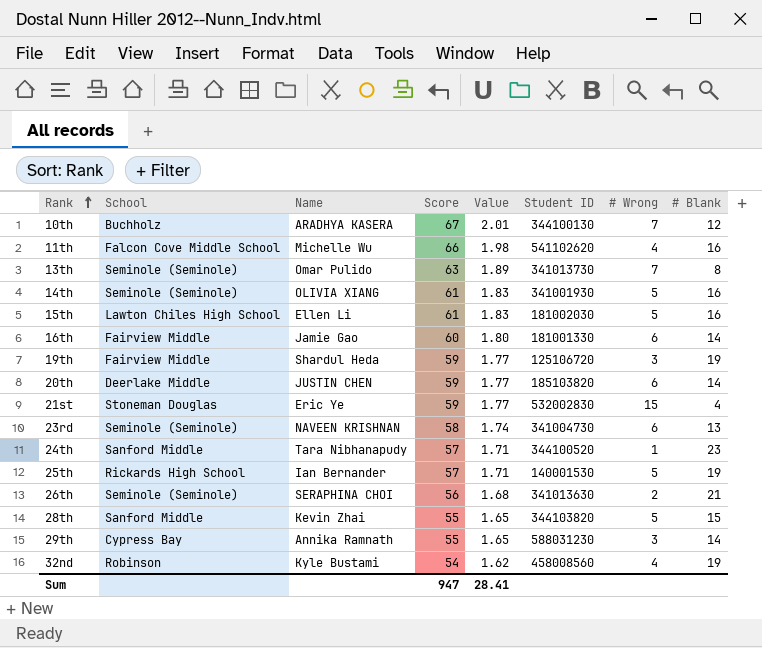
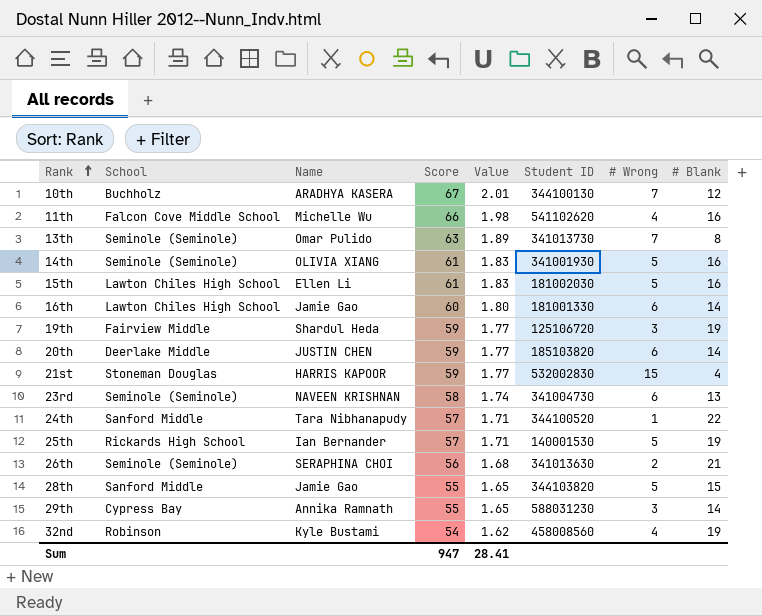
16th | School: Fairview Middle -> Lawton Chiles High School
21st | Name: Eric Ye -> HARRIS KAPOOR
24th | # Blank: 23 -> 22
28th | Name: Kevin Zhai -> Jamie Gao

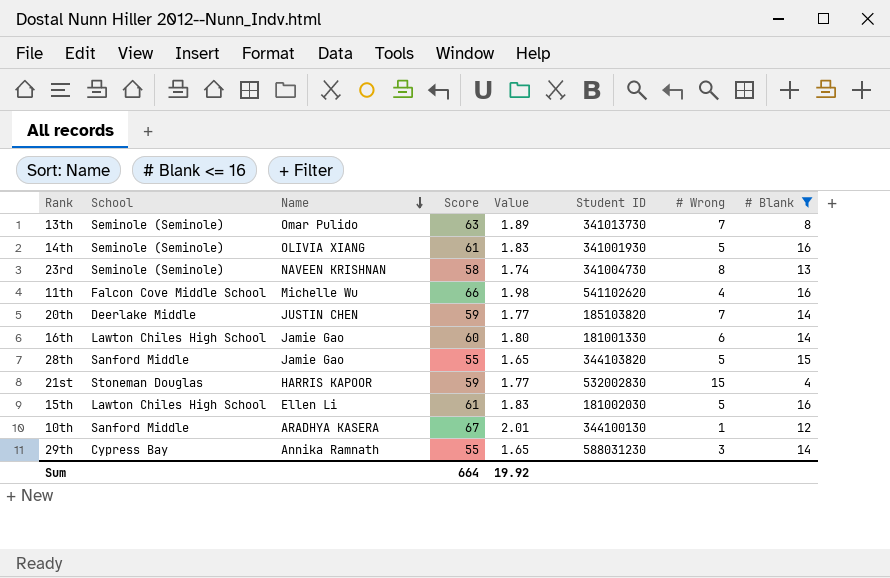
filter: none -> # Blank <= 16
row order: Rank ascending -> Name descending
23rd | # Wrong: 6 -> 8
20th | # Wrong: 6 -> 7
10th | School: Buchholz -> Sanford Middle
10th | # Wrong: 7 -> 1
Sum | Score: 947 -> 664
Sum | Value: 28.41 -> 19.92

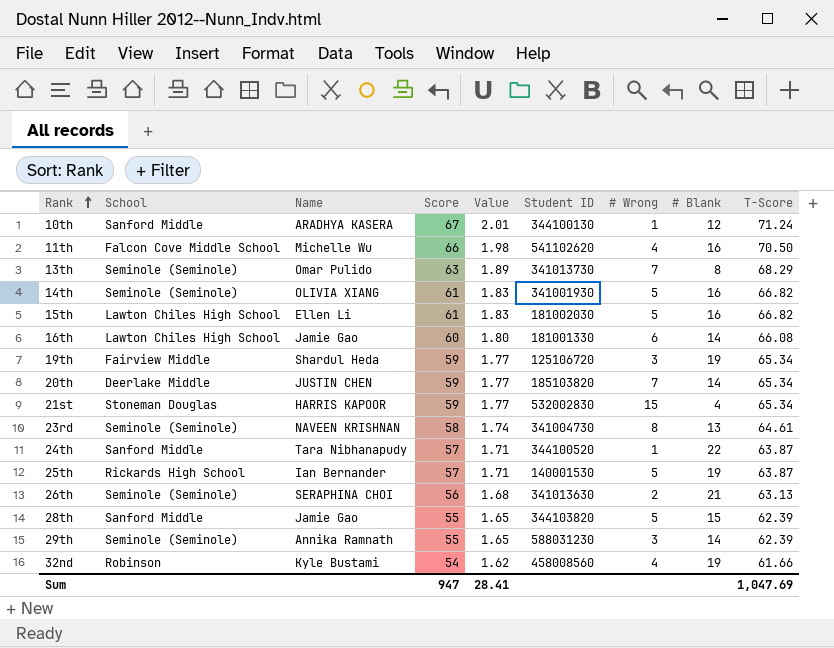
filter: # Blank <= 16 -> none
row order: Name descending -> Rank ascending
column T-Score | position: none -> 9
29th | School: Cypress Bay -> Seminole (Seminole)
Sum | Score: 664 -> 947
Sum | Value: 19.92 -> 28.41

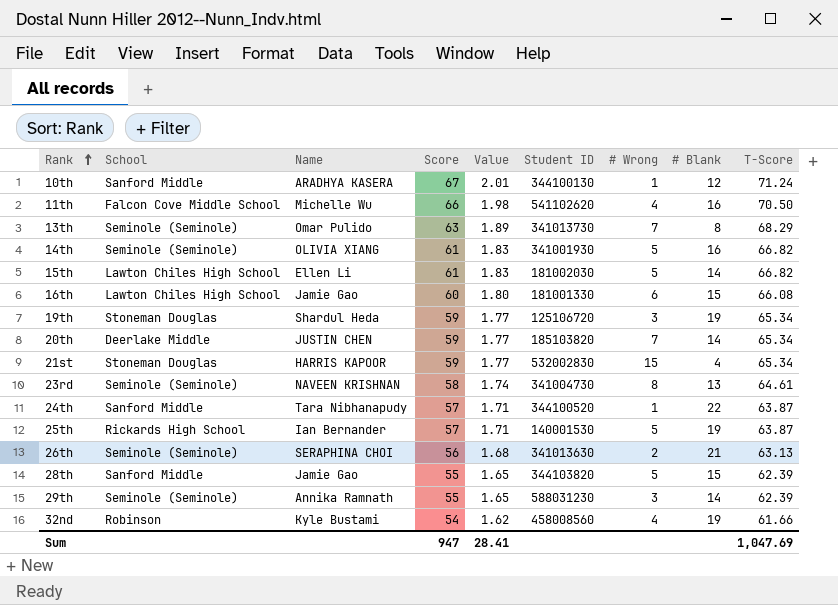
15th | # Blank: 16 -> 14
16th | # Blank: 14 -> 15
19th | School: Fairview Middle -> Stoneman Douglas

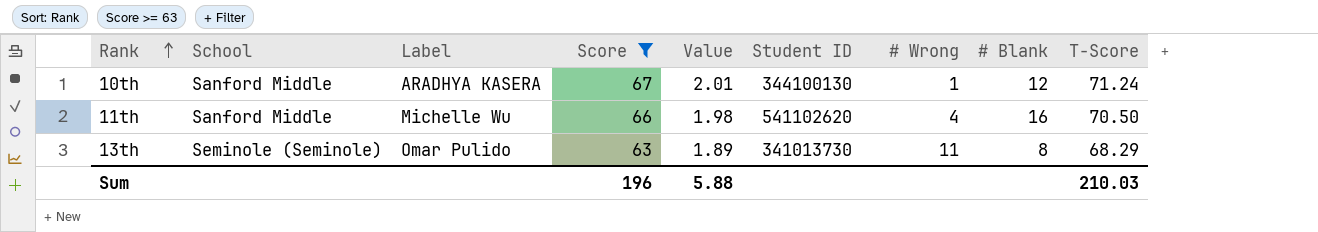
filter: none -> Score >= 63
column name: Name -> Label
11th | School: Falcon Cove Middle School -> Sanford Middle
13th | # Wrong: 7 -> 11
Sum | Score: 947 -> 196
Sum | Value: 28.41 -> 5.88
Sum | T-Score: 1,047.69 -> 210.03

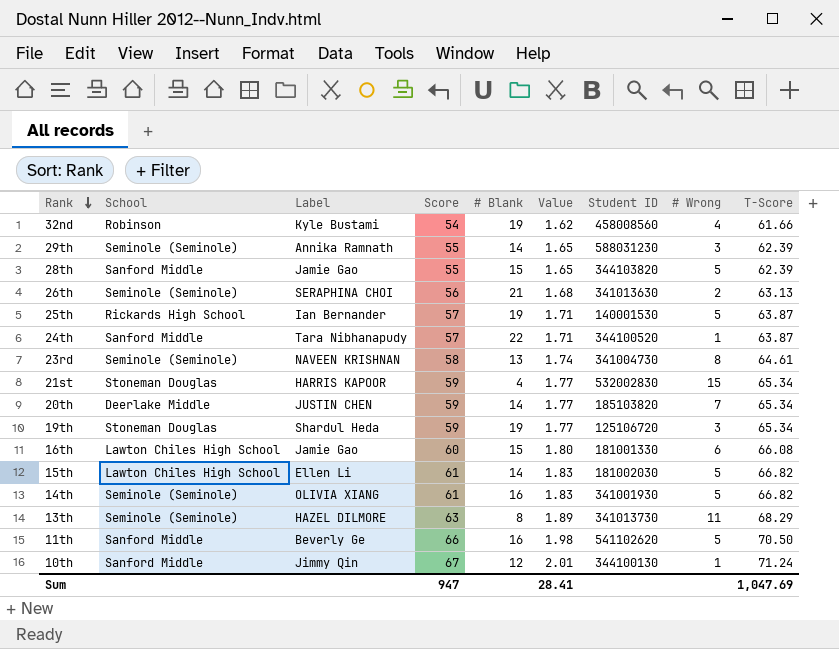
filter: Score >= 63 -> none
row order: Rank ascending -> Rank descending
column # Blank | position: 8 -> 5
13th | Label: Omar Pulido -> HAZEL DILMORE
11th | Label: Michelle Wu -> Beverly Ge
11th | # Wrong: 4 -> 5
10th | Label: ARADHYA KASERA -> Jimmy Qin
Sum | Score: 196 -> 947
Sum | Value: 5.88 -> 28.41
Sum | T-Score: 210.03 -> 1,047.69

